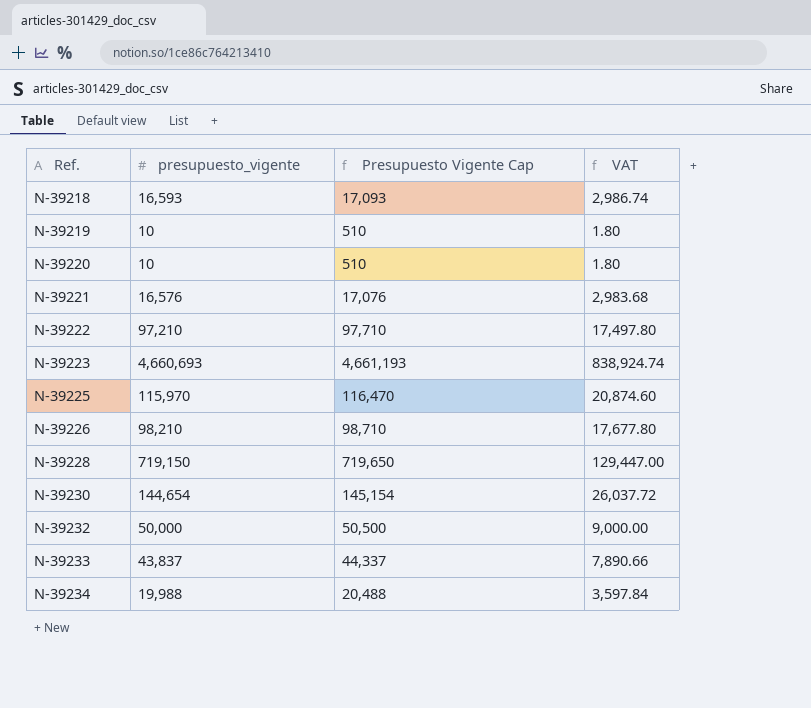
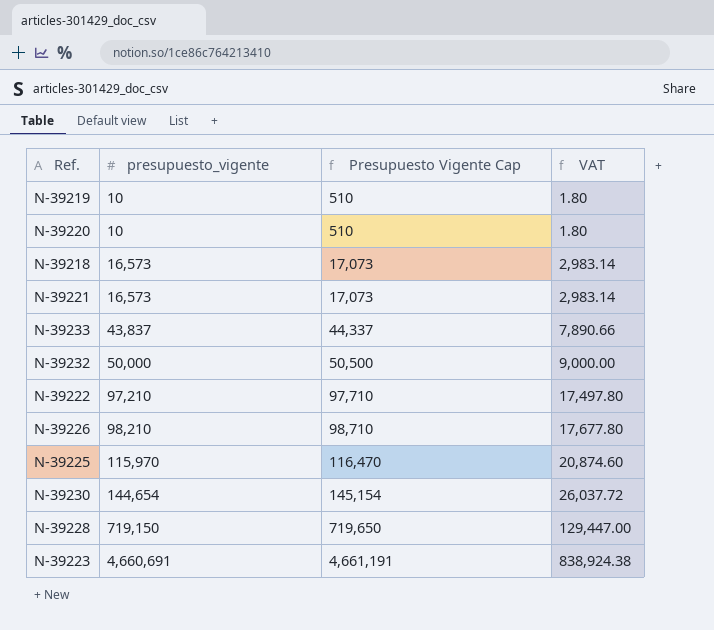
row order: Ref. ascending -> presupuesto_vigente ascending
row N-39234: 19,988 | 20,488 | 3,597.84 -> none
N-39218 | presupuesto_vigente: 16,593 -> 16,573
N-39218 | Presupuesto Vigente Cap: 17,093 -> 17,073
N-39218 | VAT: 2,986.74 -> 2,983.14
N-39221 | presupuesto_vigente: 16,576 -> 16,573
N-39221 | Presupuesto Vigente Cap: 17,076 -> 17,073
N-39221 | VAT: 2,983.68 -> 2,983.14
N-39223 | presupuesto_vigente: 4,660,693 -> 4,660,691
N-39223 | Presupuesto Vigente Cap: 4,661,193 -> 4,661,191
N-39223 | VAT: 838,924.74 -> 838,924.38

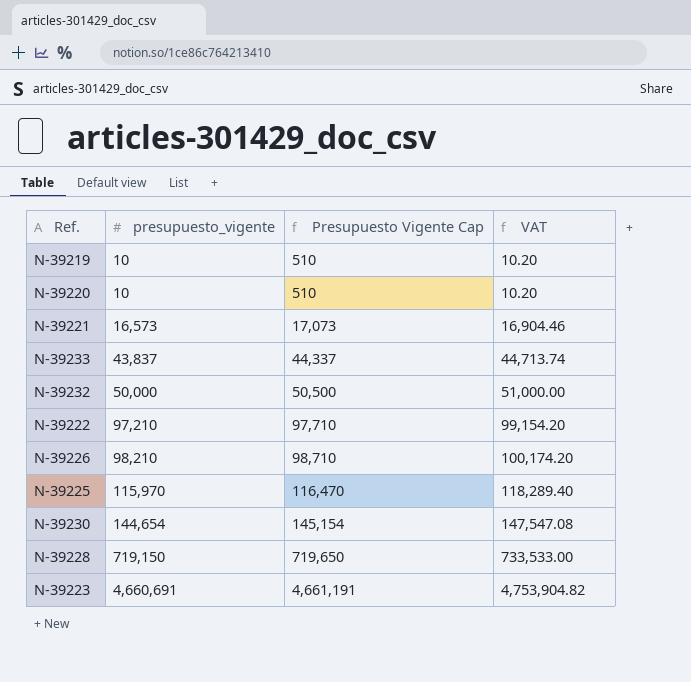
column VAT | formula: [presupuesto_vigente] * 0.18 -> [presupuesto_vigente] * 1.02
row N-39218: 16,573 | 17,073 | 2,983.14 -> none

